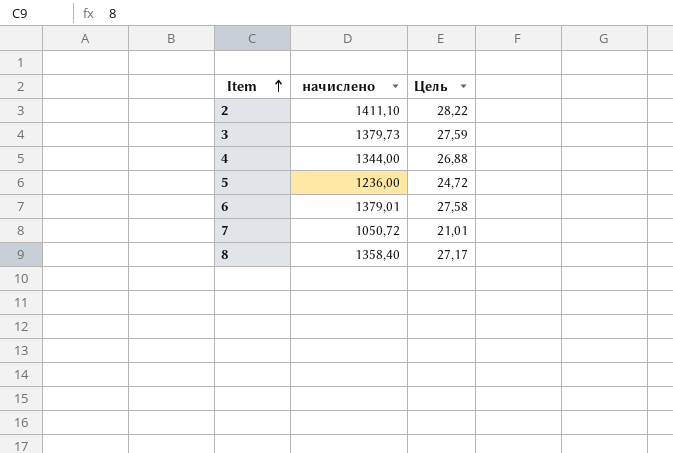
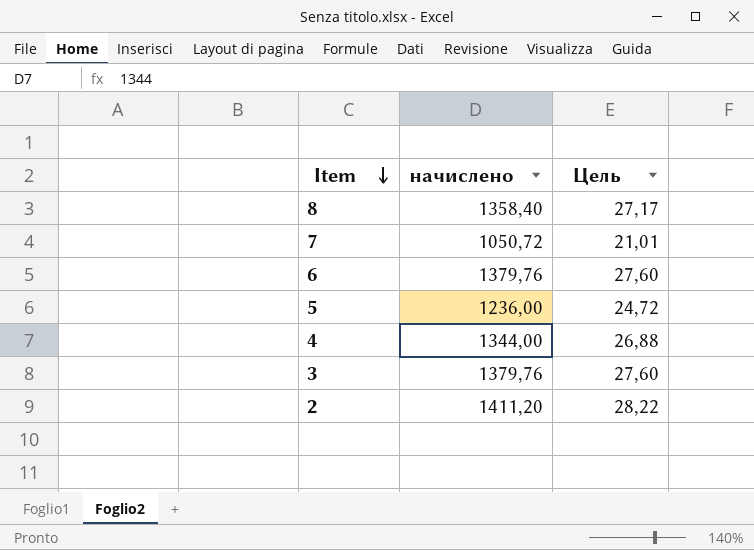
row order: Item ascending -> Item descending
6 | начислено: 1379,01 -> 1379,76
6 | Цель: 27,58 -> 27,60
3 | начислено: 1379,73 -> 1379,76
3 | Цель: 27,59 -> 27,60
2 | начислено: 1411,10 -> 1411,20

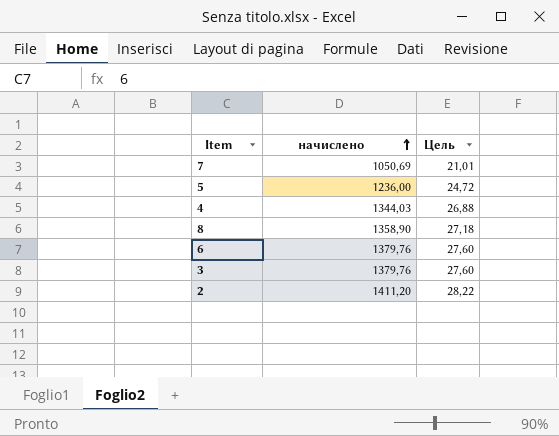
row order: Item descending -> начислено ascending
7 | начислено: 1050,72 -> 1050,69
4 | начислено: 1344,00 -> 1344,03
8 | начислено: 1358,40 -> 1358,90
8 | Цель: 27,17 -> 27,18

